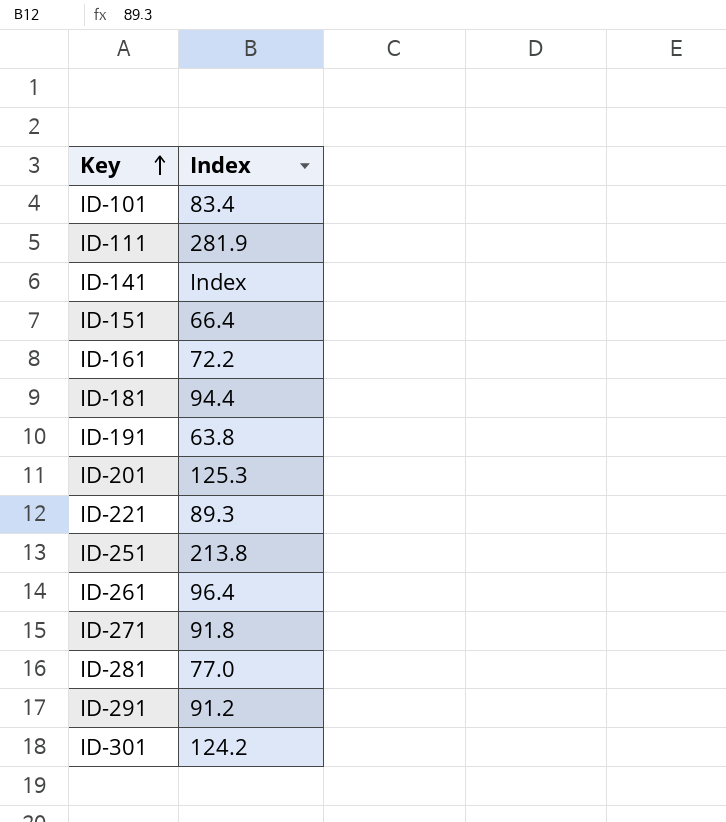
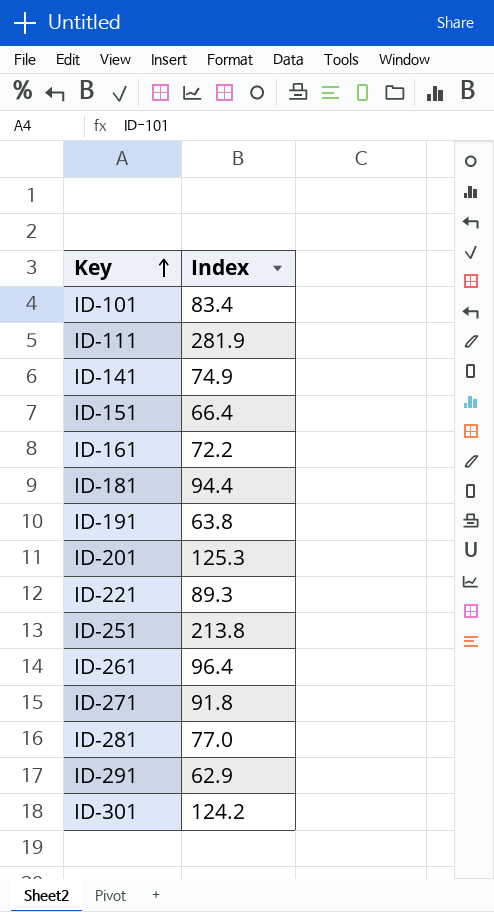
ID-141 | Index: Index -> 74.9
ID-291 | Index: 91.2 -> 62.9

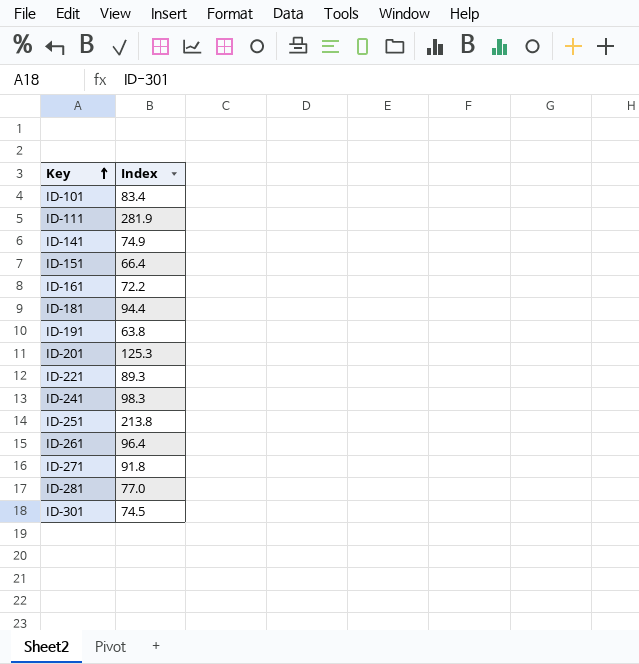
row ID-291: 62.9 -> none
row ID-241: none -> 98.3
ID-301 | Index: 124.2 -> 74.5

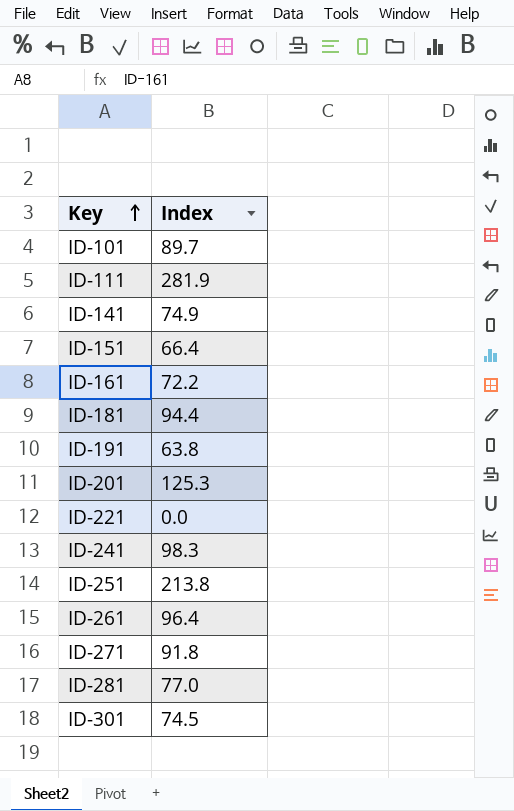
ID-101 | Index: 83.4 -> 89.7
ID-221 | Index: 89.3 -> 0.0

